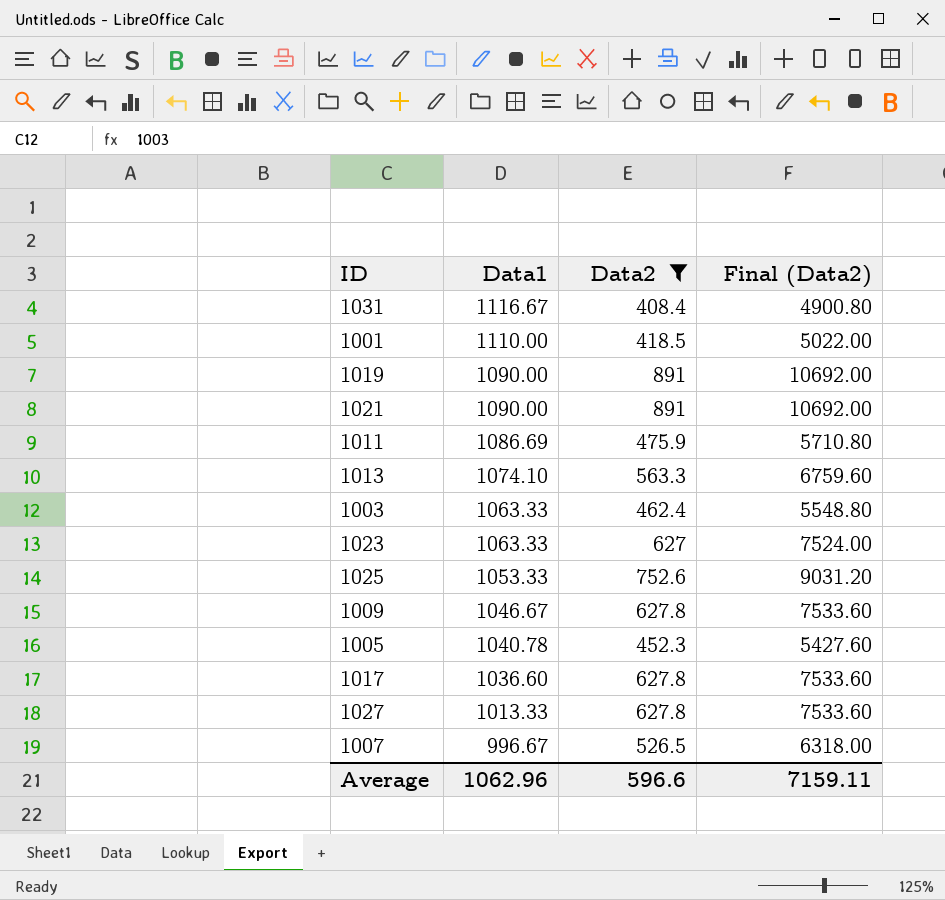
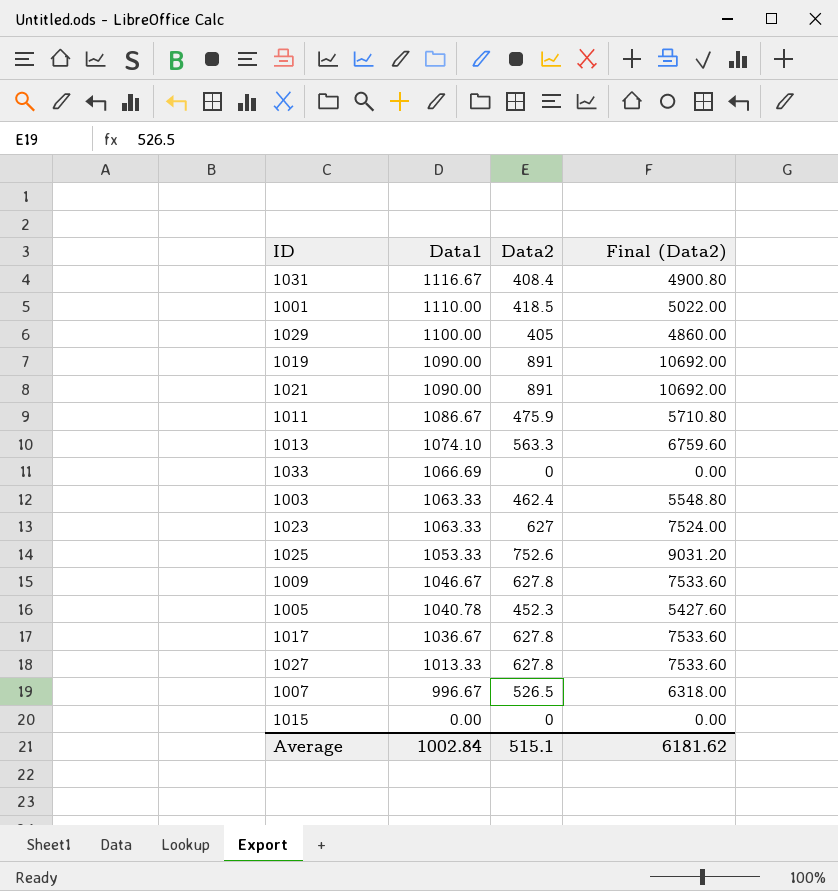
filter: Data2 >= 408.4 -> none
1011 | Data1: 1086.69 -> 1086.67
1017 | Data1: 1036.60 -> 1036.67
Average | Data1: 1062.96 -> 1002.84
Average | Data2: 596.6 -> 515.1
Average | Final (Data2): 7159.11 -> 6181.62

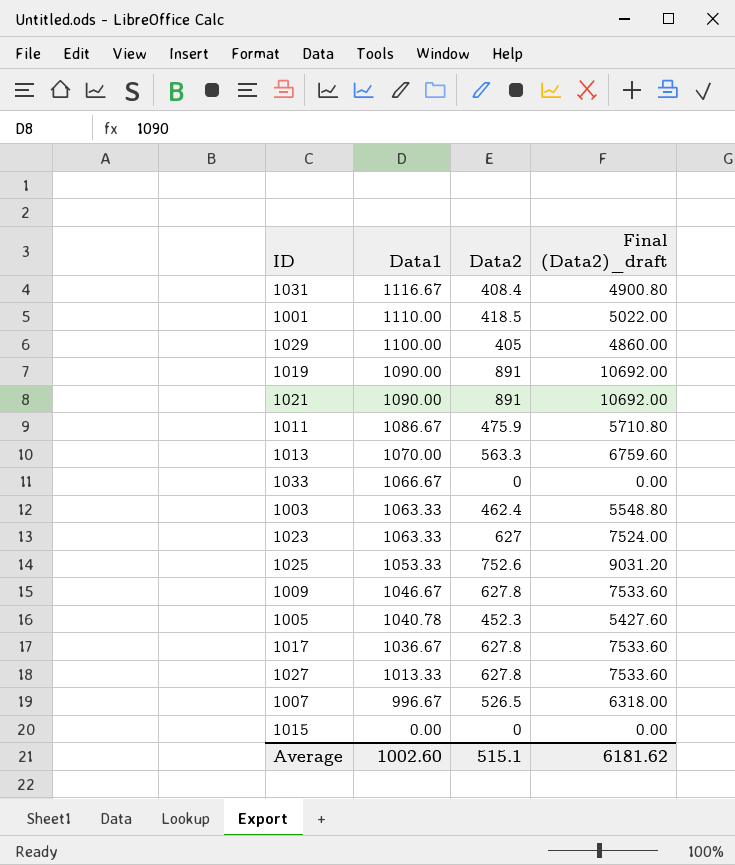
column name: Final (Data2) -> Final (Data2)_draft
1013 | Data1: 1074.10 -> 1070.00
1033 | Data1: 1066.69 -> 1066.67
Average | Data1: 1002.84 -> 1002.60

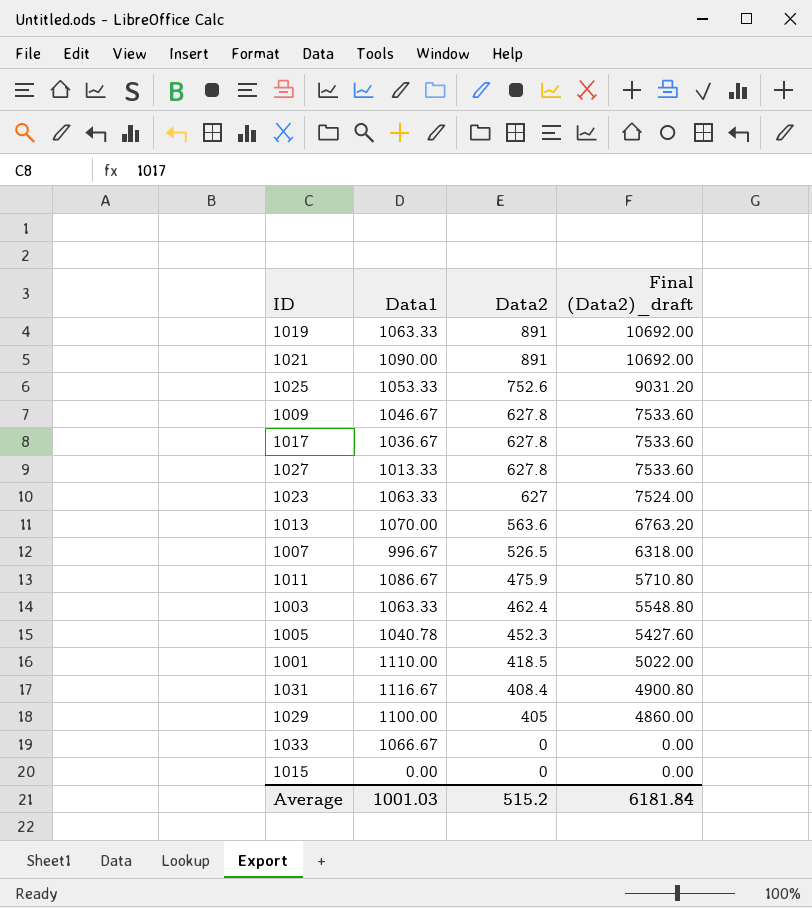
row order: Data1 descending -> Data2 descending
1019 | Data1: 1090.00 -> 1063.33
1013 | Data2: 563.3 -> 563.6
1013 | Final (Data2)_draft: 6759.60 -> 6763.20
Average | Data1: 1002.60 -> 1001.03
Average | Data2: 515.1 -> 515.2
Average | Final (Data2)_draft: 6181.62 -> 6181.84

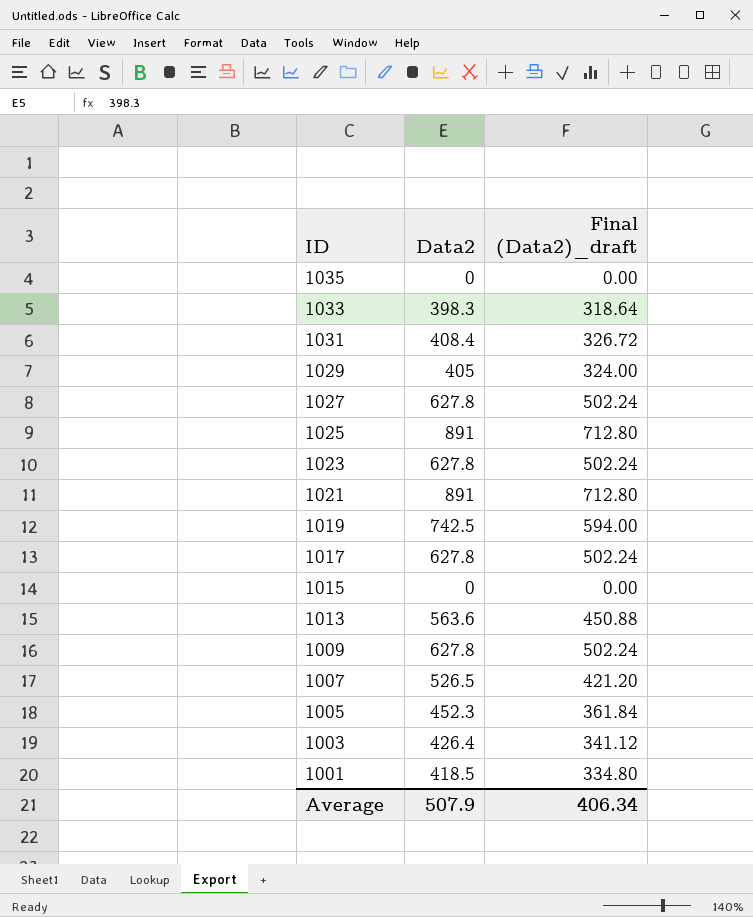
row order: Data2 descending -> ID descending
column Data1 | position: 2 -> none
column Final (Data2)_draft | formula: [Data2] * 12 -> [Data2] * 0.8
row 1011: 1086.67 | 475.9 | 5710.80 -> none
row 1035: none -> 0 | 0.00
1033 | Data2: 0 -> 398.3
1025 | Data2: 752.6 -> 891
1023 | Data2: 627 -> 627.8
1019 | Data2: 891 -> 742.5
1003 | Data2: 462.4 -> 426.4
Average | Data2: 515.2 -> 507.9
Average | Final (Data2)_draft: 6181.84 -> 406.34

